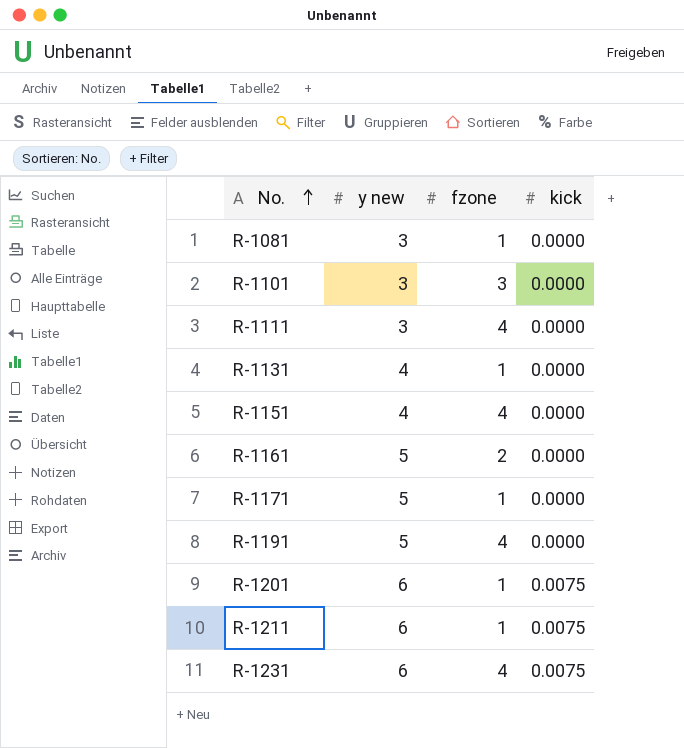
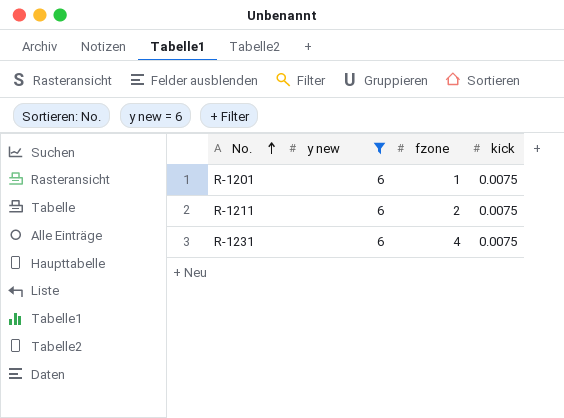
filter: none -> y new = 6
R-1211 | fzone: 1 -> 2

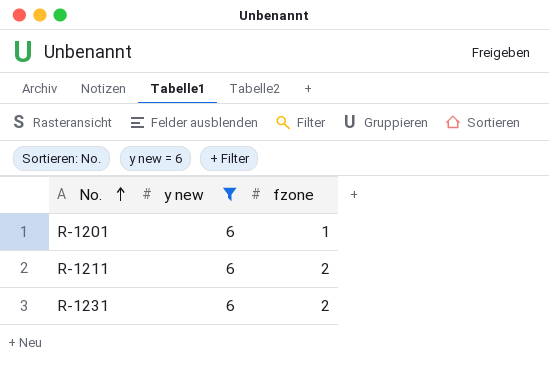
column kick | position: 4 -> none
R-1231 | fzone: 4 -> 2

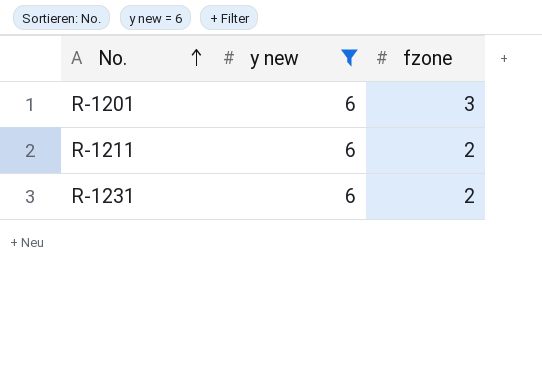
R-1201 | fzone: 1 -> 3

